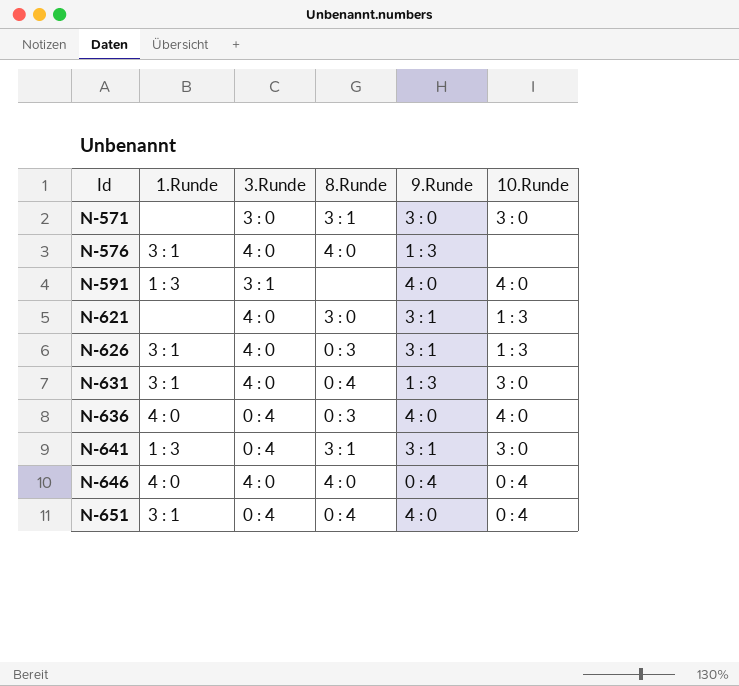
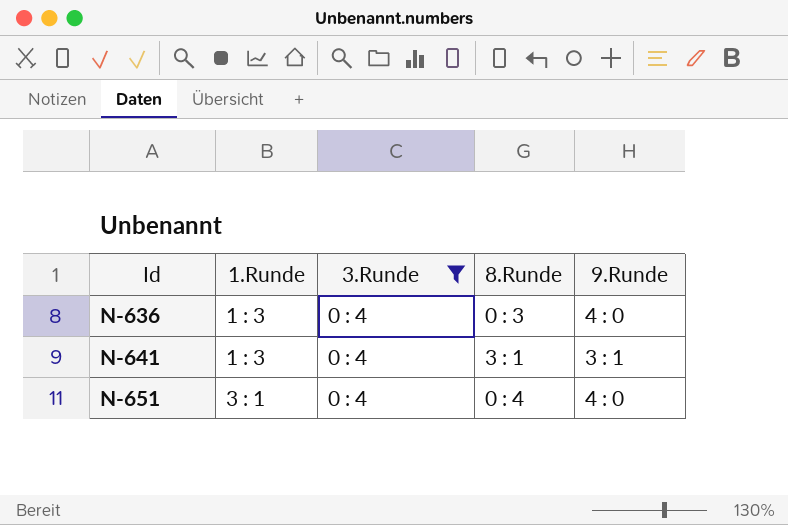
filter: none -> 3.Runde = 0 : 4
column 10.Runde | position: 6 -> none
N-636 | 1.Runde: 4 : 0 -> 1 : 3

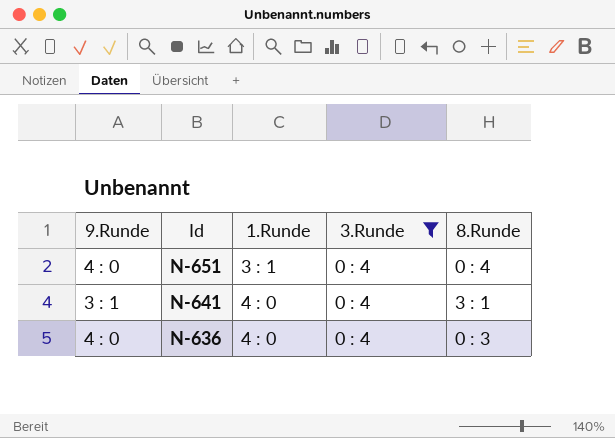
row order: Id ascending -> Id descending
column 9.Runde | position: 5 -> 1
N-641 | 1.Runde: 1 : 3 -> 4 : 0
N-636 | 1.Runde: 1 : 3 -> 4 : 0

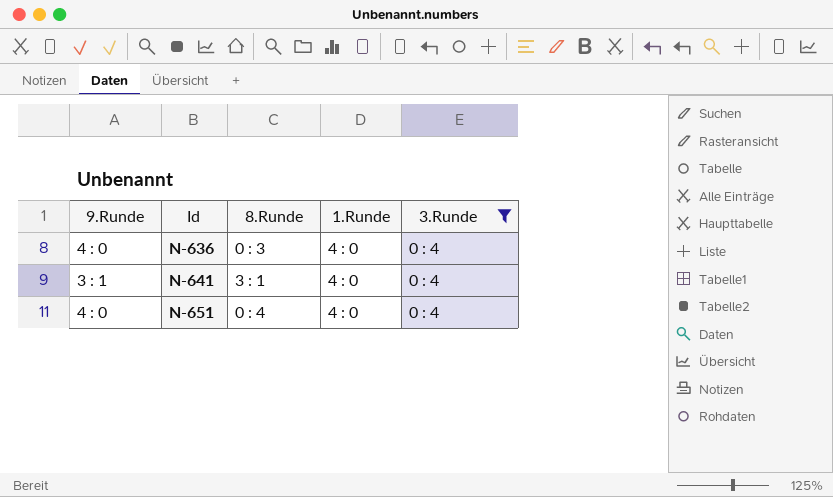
row order: Id descending -> Id ascending
column 8.Runde | position: 5 -> 3
N-651 | 1.Runde: 3 : 1 -> 4 : 0

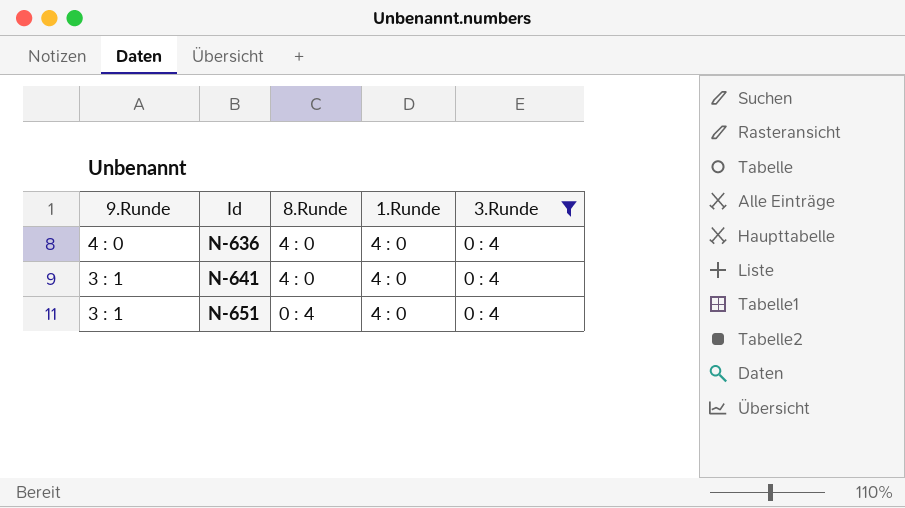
N-636 | 8.Runde: 0 : 3 -> 4 : 0
N-641 | 8.Runde: 3 : 1 -> 4 : 0
N-651 | 9.Runde: 4 : 0 -> 3 : 1

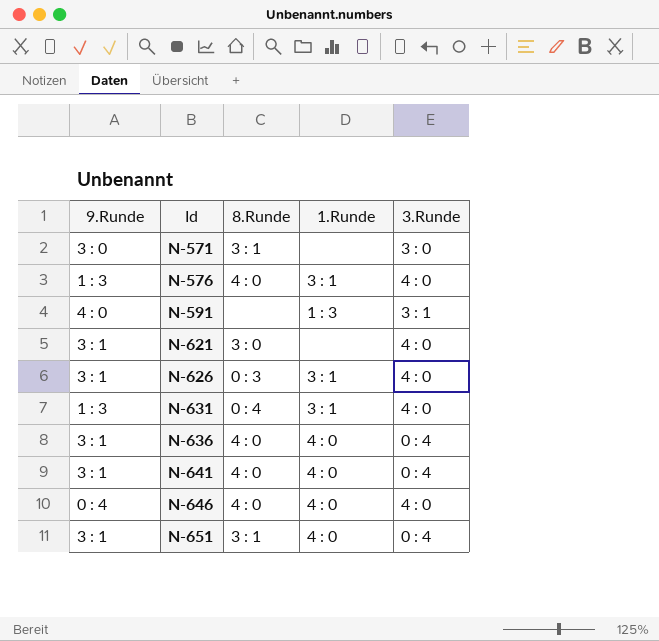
filter: 3.Runde = 0 : 4 -> none
N-636 | 9.Runde: 4 : 0 -> 3 : 1
N-651 | 8.Runde: 0 : 4 -> 3 : 1

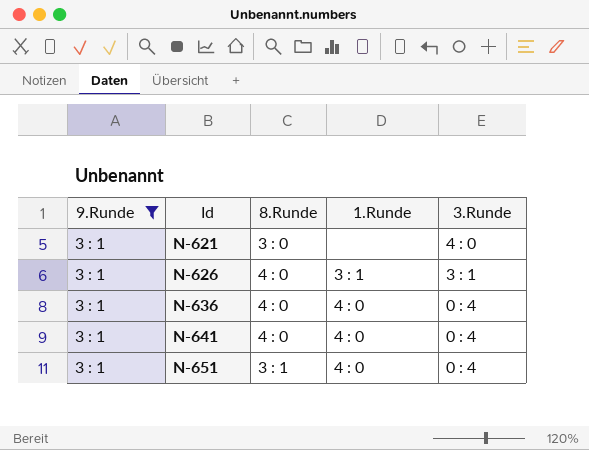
filter: none -> 9.Runde = 3 : 1
N-626 | 8.Runde: 0 : 3 -> 4 : 0
N-626 | 3.Runde: 4 : 0 -> 3 : 1

